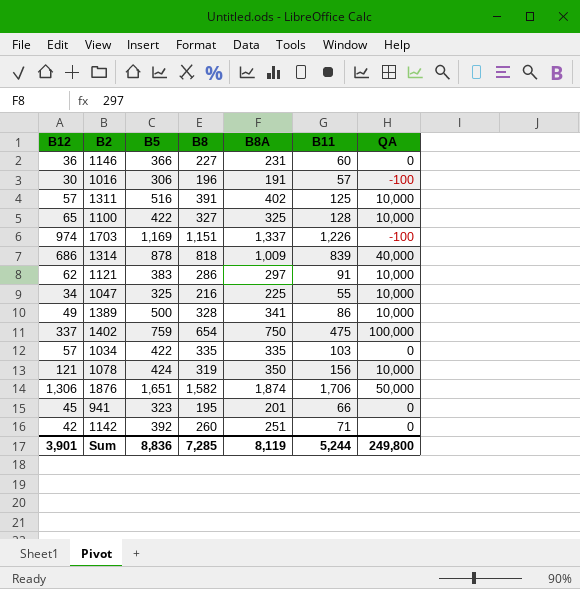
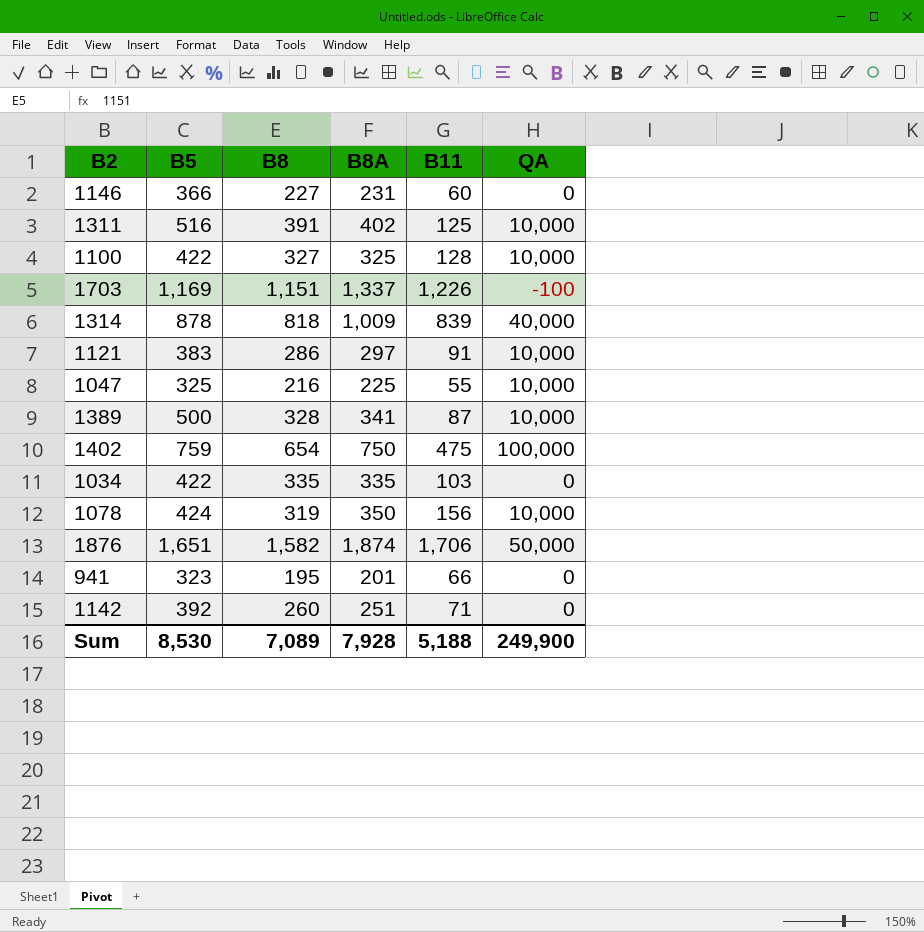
column B12 | position: 1 -> none
row 1016: 30 | 306 | 196 | 191 | 57 | -100 -> none
1389 | B11: 86 -> 87
Sum | B5: 8,836 -> 8,530
Sum | B8: 7,285 -> 7,089
Sum | B8A: 8,119 -> 7,928
Sum | B11: 5,244 -> 5,188
Sum | QA: 249,800 -> 249,900

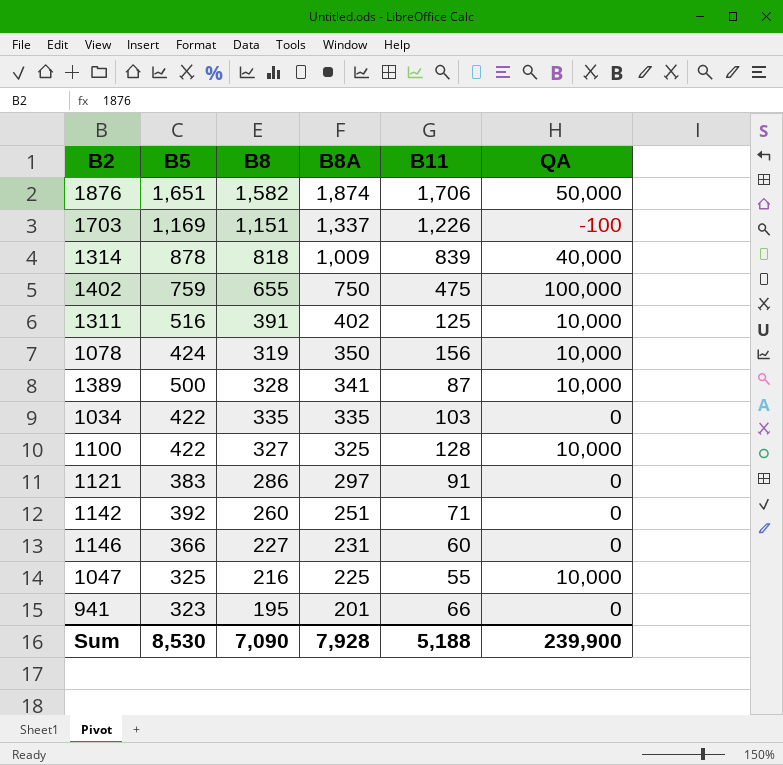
row order: none -> B8A descending
1402 | B8: 654 -> 655
1121 | QA: 10,000 -> 0
Sum | B8: 7,089 -> 7,090
Sum | QA: 249,900 -> 239,900

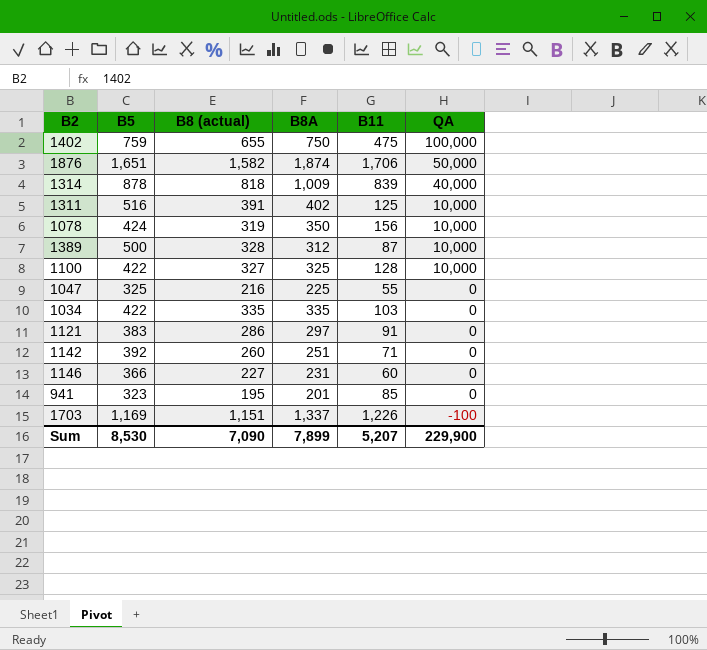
row order: B8A descending -> QA descending
column name: B8 -> B8 (actual)
1389 | B8A: 341 -> 312
1047 | QA: 10,000 -> 0
941 | B11: 66 -> 85
Sum | B8A: 7,928 -> 7,899
Sum | B11: 5,188 -> 5,207
Sum | QA: 239,900 -> 229,900

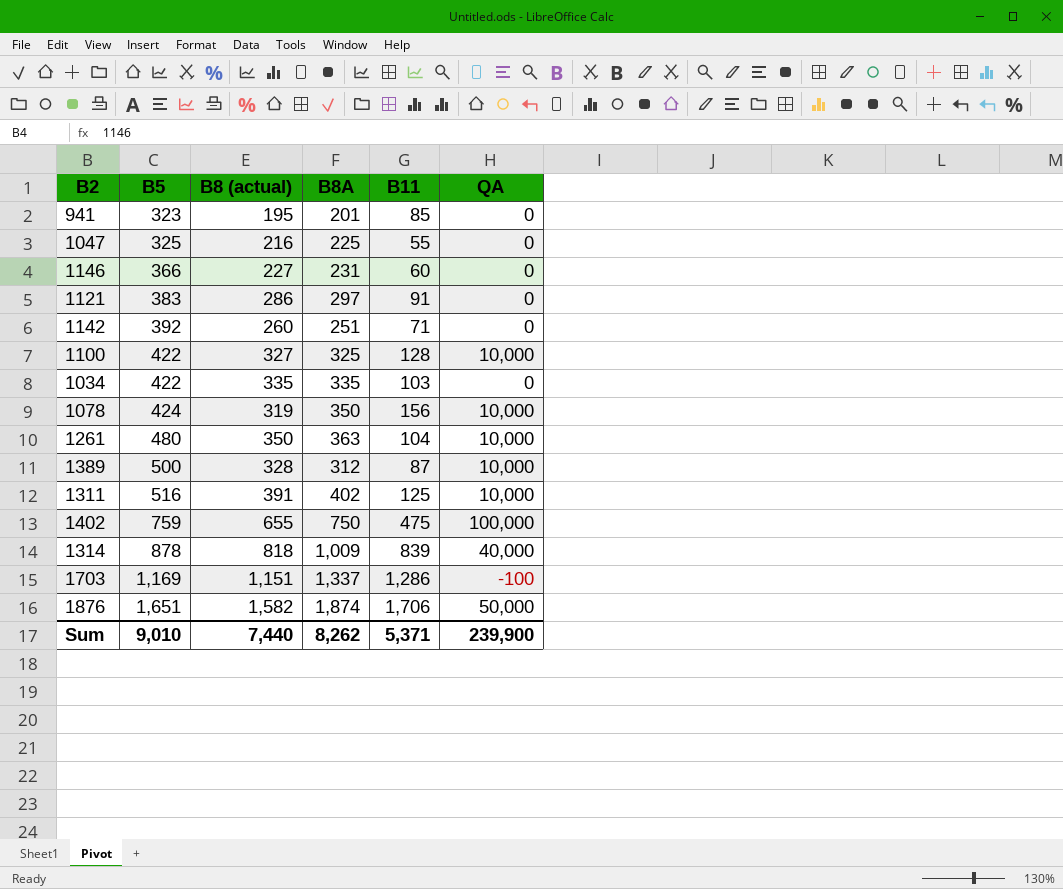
row order: QA descending -> B5 ascending
row 1261: none -> 480 | 350 | 363 | 104 | 10,000
1703 | B11: 1,226 -> 1,286
Sum | B5: 8,530 -> 9,010
Sum | B8 (actual): 7,090 -> 7,440
Sum | B8A: 7,899 -> 8,262
Sum | B11: 5,207 -> 5,371
Sum | QA: 229,900 -> 239,900

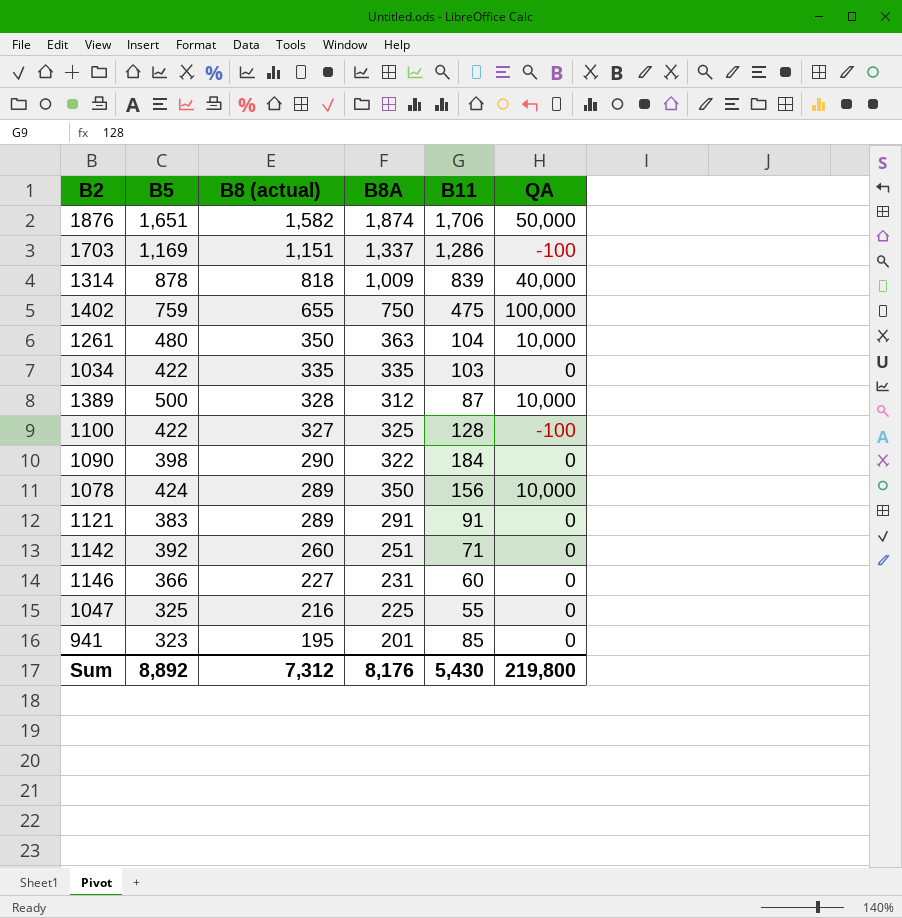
row order: B5 ascending -> B8 (actual) descending
row 1311: 516 | 391 | 402 | 125 | 10,000 -> none
1100 | QA: 10,000 -> -100
row 1090: none -> 398 | 290 | 322 | 184 | 0
1078 | B8 (actual): 319 -> 289
1121 | B8 (actual): 286 -> 289
1121 | B8A: 297 -> 291
Sum | B5: 9,010 -> 8,892
Sum | B8 (actual): 7,440 -> 7,312
Sum | B8A: 8,262 -> 8,176
Sum | B11: 5,371 -> 5,430
Sum | QA: 239,900 -> 219,800

